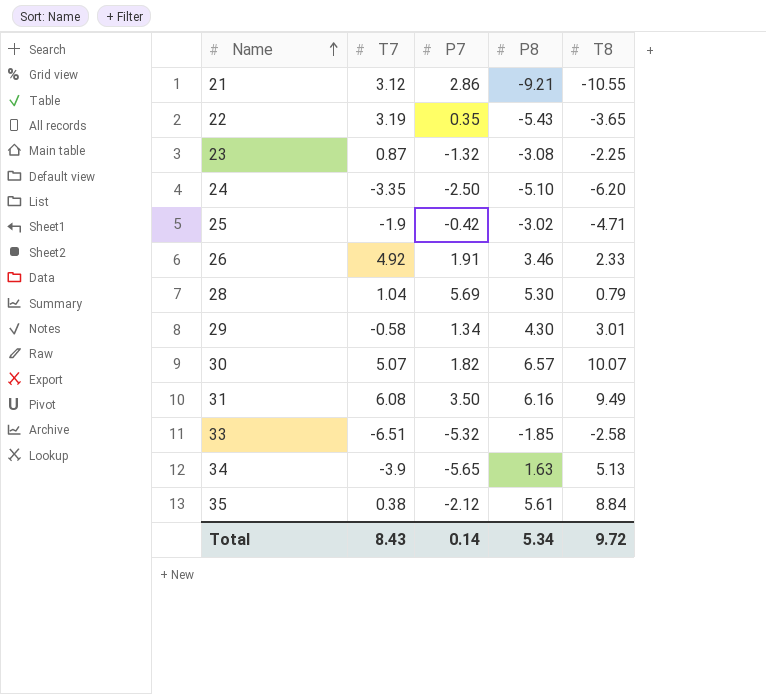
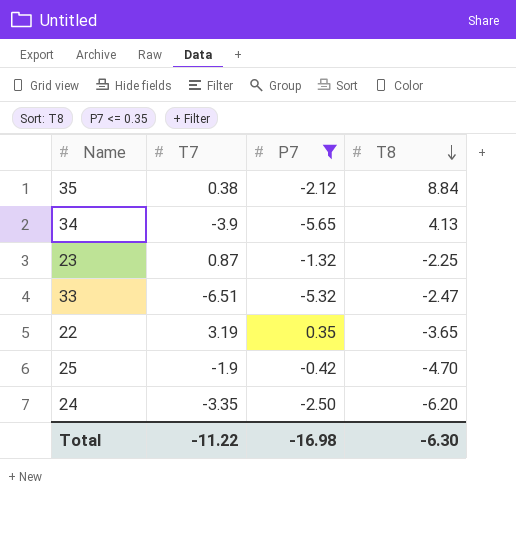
filter: none -> P7 <= 0.35
row order: Name ascending -> T8 descending
column P8 | position: 4 -> none
34 | T8: 5.13 -> 4.13
33 | T8: -2.58 -> -2.47
25 | T8: -4.71 -> -4.70
Total | T7: 8.43 -> -11.22
Total | P7: 0.14 -> -16.98
Total | T8: 9.72 -> -6.30

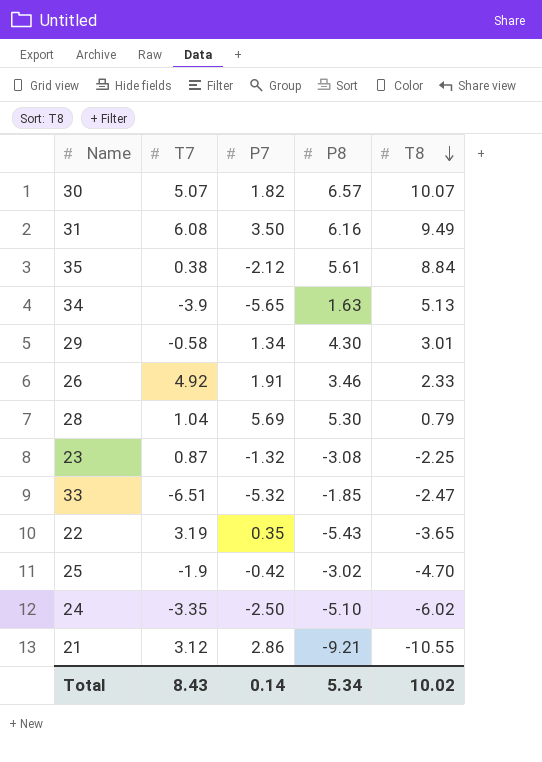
filter: P7 <= 0.35 -> none
column P8 | position: none -> 4
34 | T8: 4.13 -> 5.13
24 | T8: -6.20 -> -6.02
Total | T7: -11.22 -> 8.43
Total | P7: -16.98 -> 0.14
Total | T8: -6.30 -> 10.02

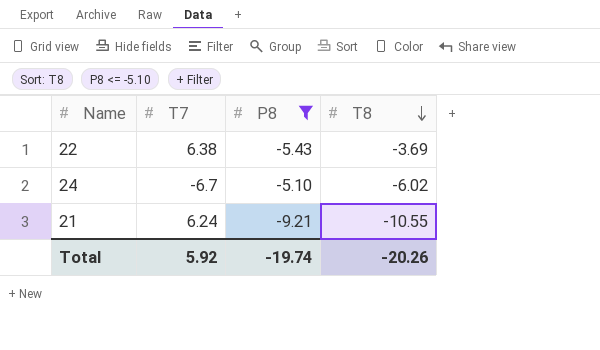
filter: none -> P8 <= -5.10
column P7 | position: 3 -> none
22 | T7: 3.19 -> 6.38
22 | T8: -3.65 -> -3.69
24 | T7: -3.35 -> -6.7
21 | T7: 3.12 -> 6.24
Total | T7: 8.43 -> 5.92
Total | P8: 5.34 -> -19.74
Total | T8: 10.02 -> -20.26

